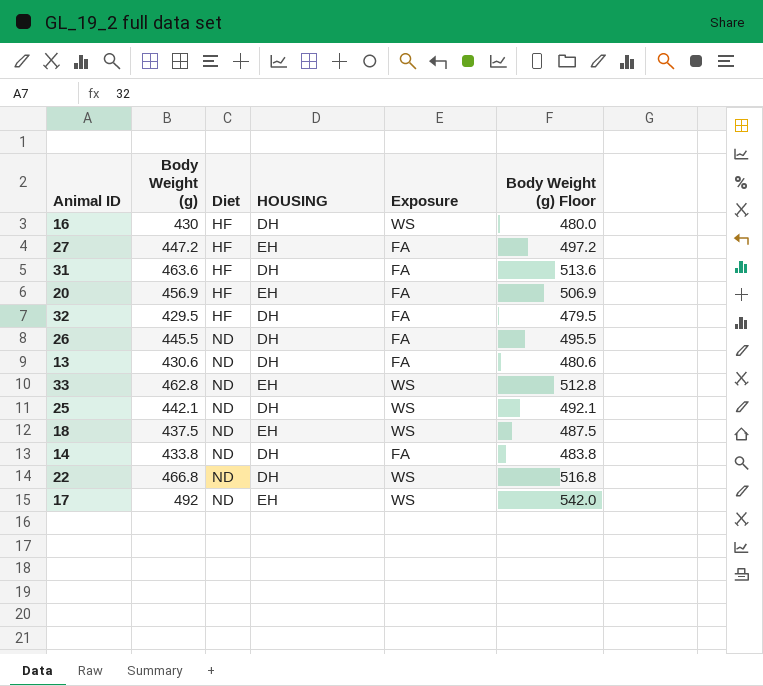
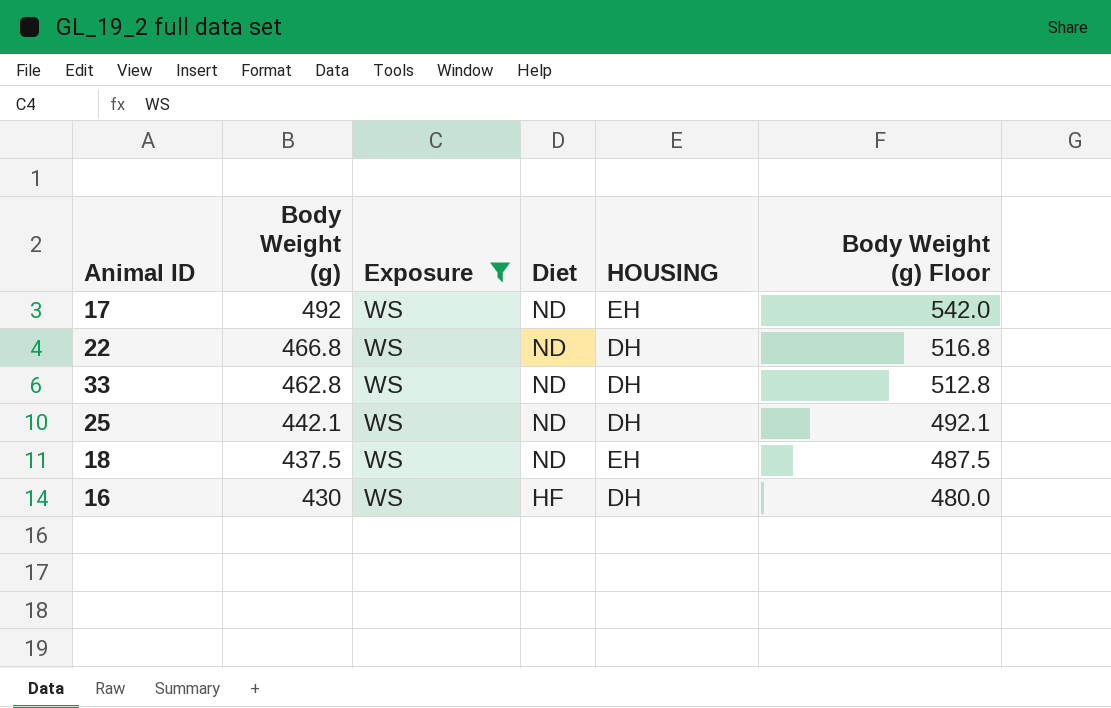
filter: none -> Exposure = WS
row order: Diet ascending -> Body Weight (g) descending
column Exposure | position: 5 -> 3
33 | HOUSING: EH -> DH

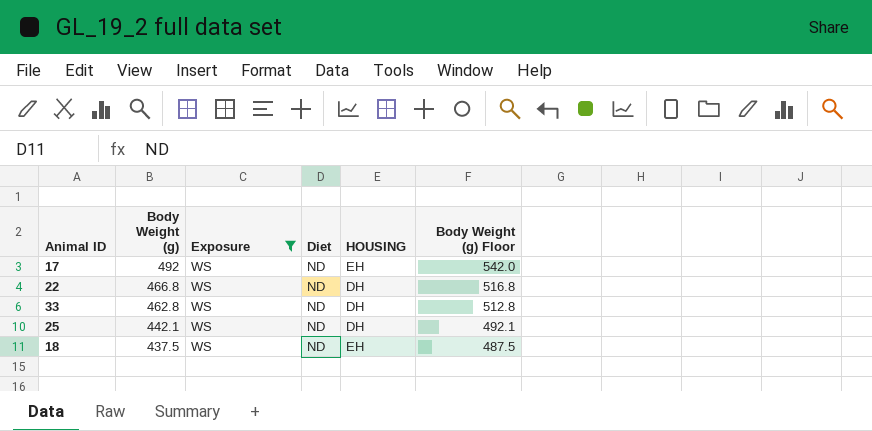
row 16: 430 | WS | HF | DH | 480.0 -> none

